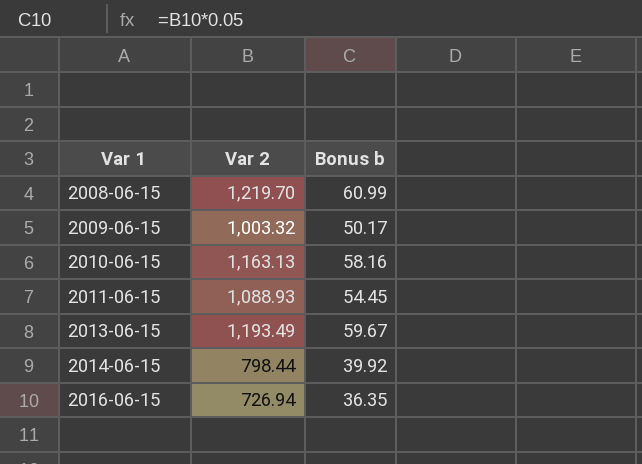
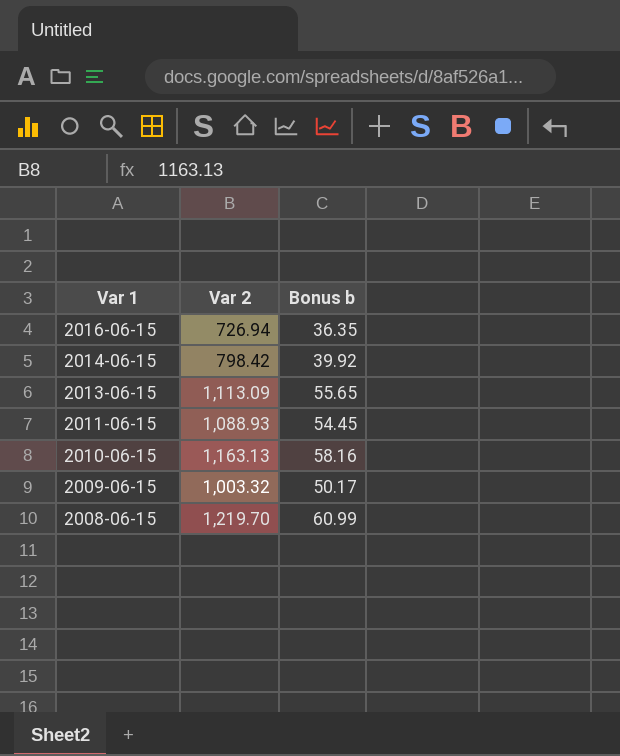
row order: Var 1 ascending -> Var 1 descending
2014-06-15 | Var 2: 798.44 -> 798.42
2013-06-15 | Var 2: 1,193.49 -> 1,113.09
2013-06-15 | Bonus b: 59.67 -> 55.65

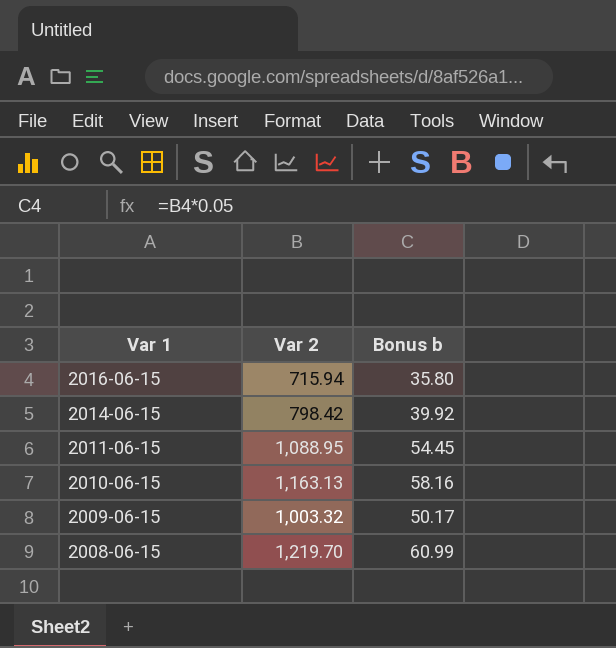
row 2013-06-15: 1,113.09 | 55.65 -> none
2016-06-15 | Var 2: 726.94 -> 715.94
2016-06-15 | Bonus b: 36.35 -> 35.80
2011-06-15 | Var 2: 1,088.93 -> 1,088.95

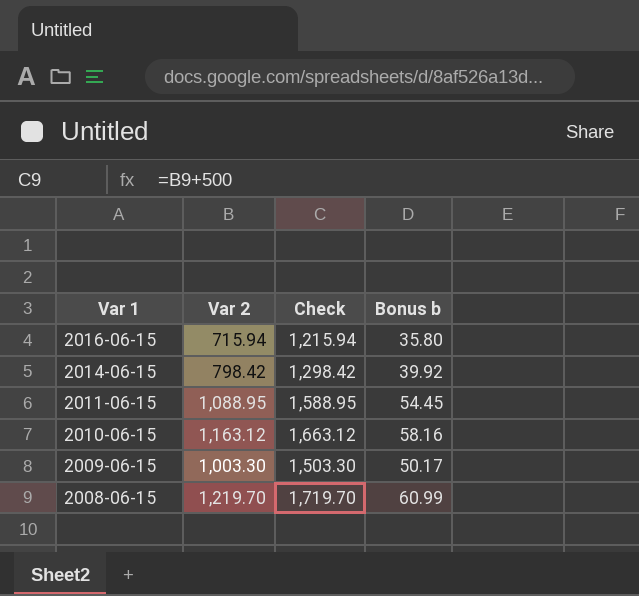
column Check | formula: none -> [Var 2] + 500
2010-06-15 | Var 2: 1,163.13 -> 1,163.12
2009-06-15 | Var 2: 1,003.32 -> 1,003.30

